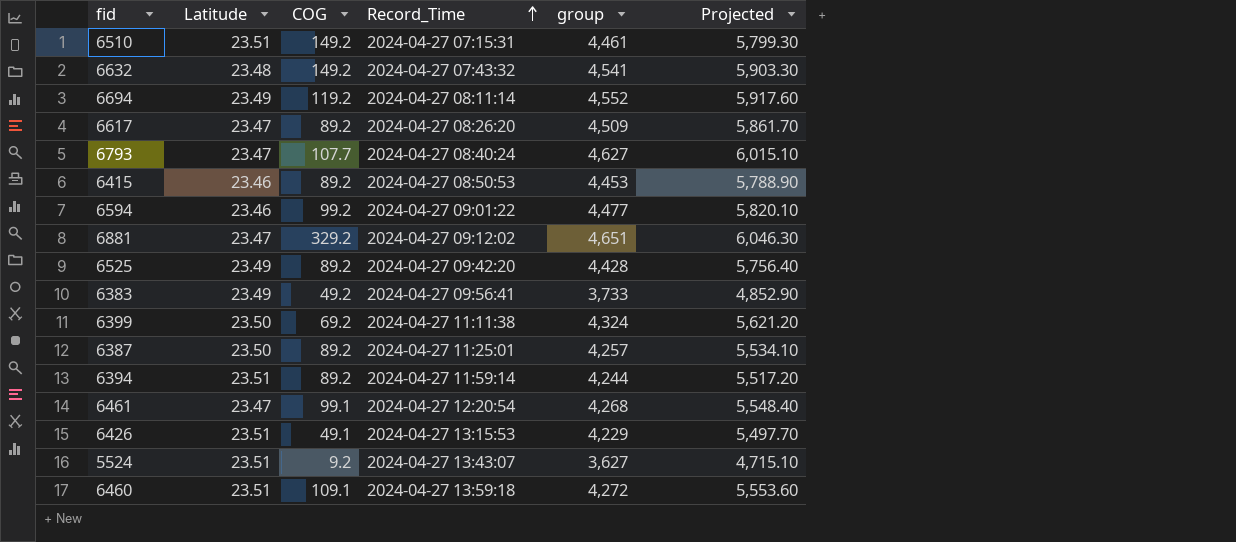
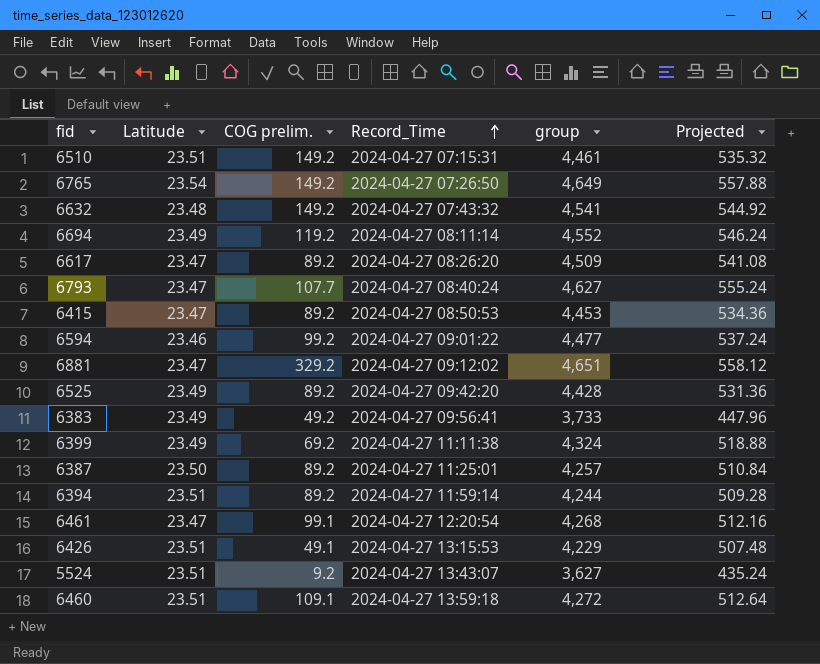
column name: COG -> COG prelim.
column Projected | formula: [group] * 1.3 -> [group] * 0.12
row 6765: none -> 23.54 | 149.2 | 2024-04-27 07:26:50 | 4,649 | 557.88
6415 | Latitude: 23.46 -> 23.47
6399 | Latitude: 23.50 -> 23.49

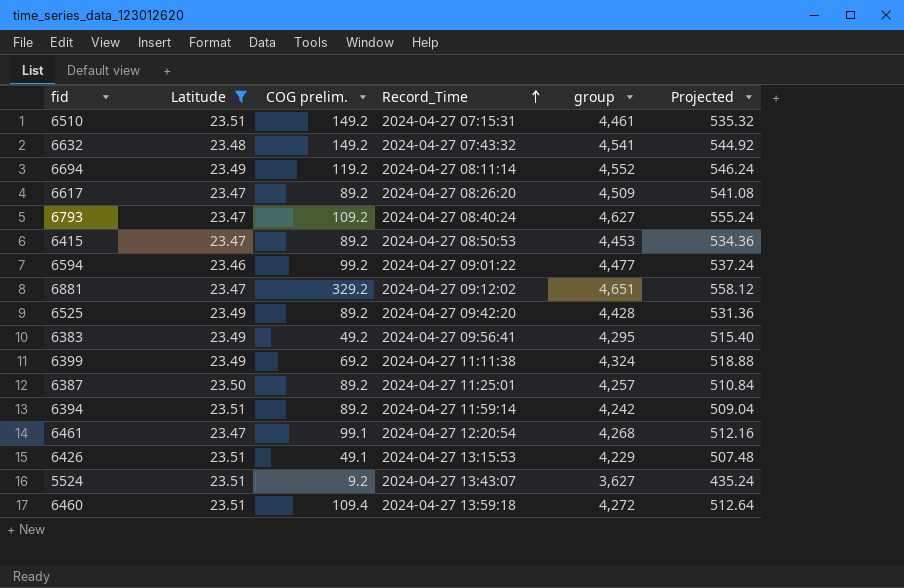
filter: none -> Latitude != 23.54
6793 | COG prelim.: 107.7 -> 109.2
6383 | group: 3,733 -> 4,295
6383 | Projected: 447.96 -> 515.40
6394 | group: 4,244 -> 4,242
6394 | Projected: 509.28 -> 509.04
6460 | COG prelim.: 109.1 -> 109.4

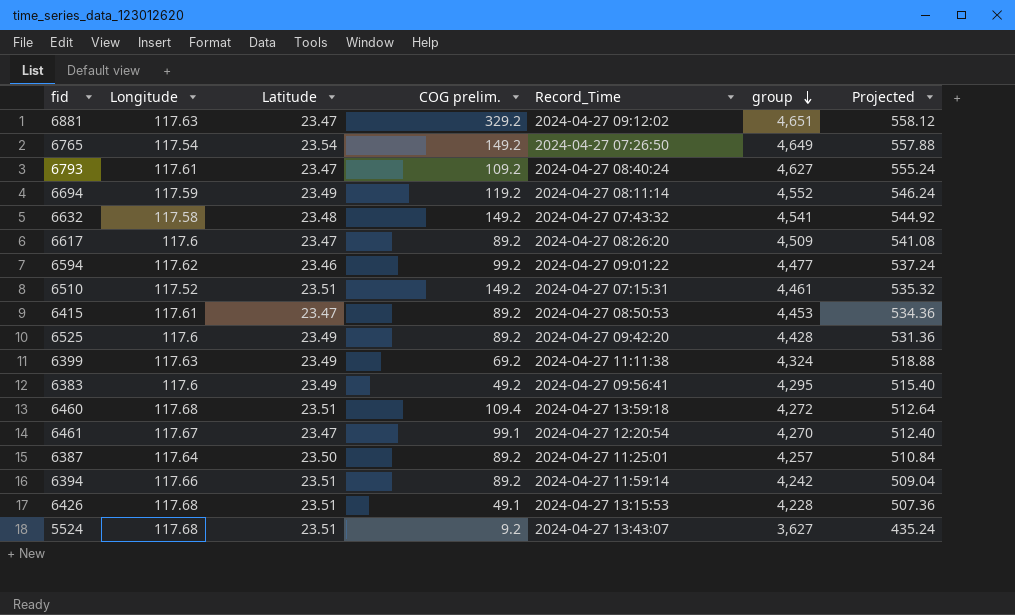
filter: Latitude != 23.54 -> none
row order: Record_Time ascending -> group descending
column Longitude | position: none -> 2
6461 | group: 4,268 -> 4,270
6461 | Projected: 512.16 -> 512.40
6426 | group: 4,229 -> 4,228
6426 | Projected: 507.48 -> 507.36

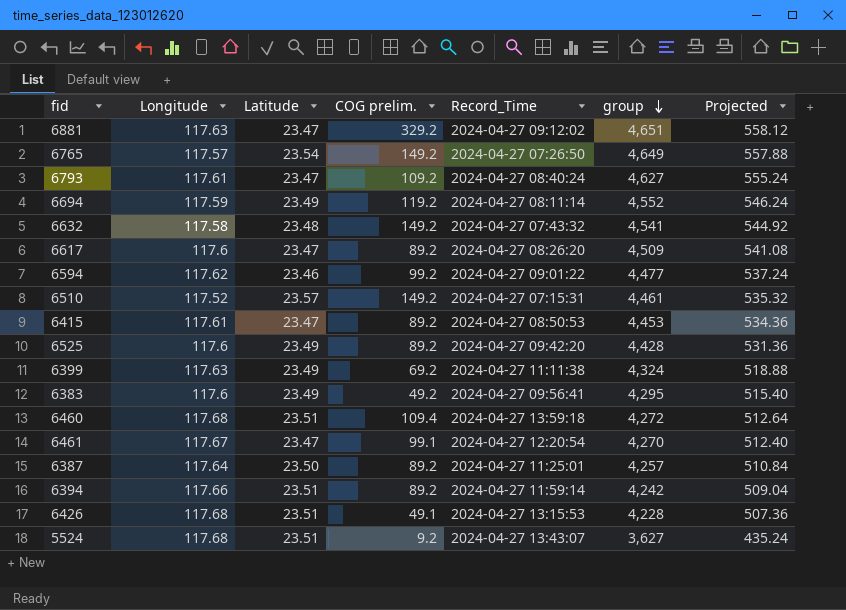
6765 | Longitude: 117.54 -> 117.57
6510 | Latitude: 23.51 -> 23.57

